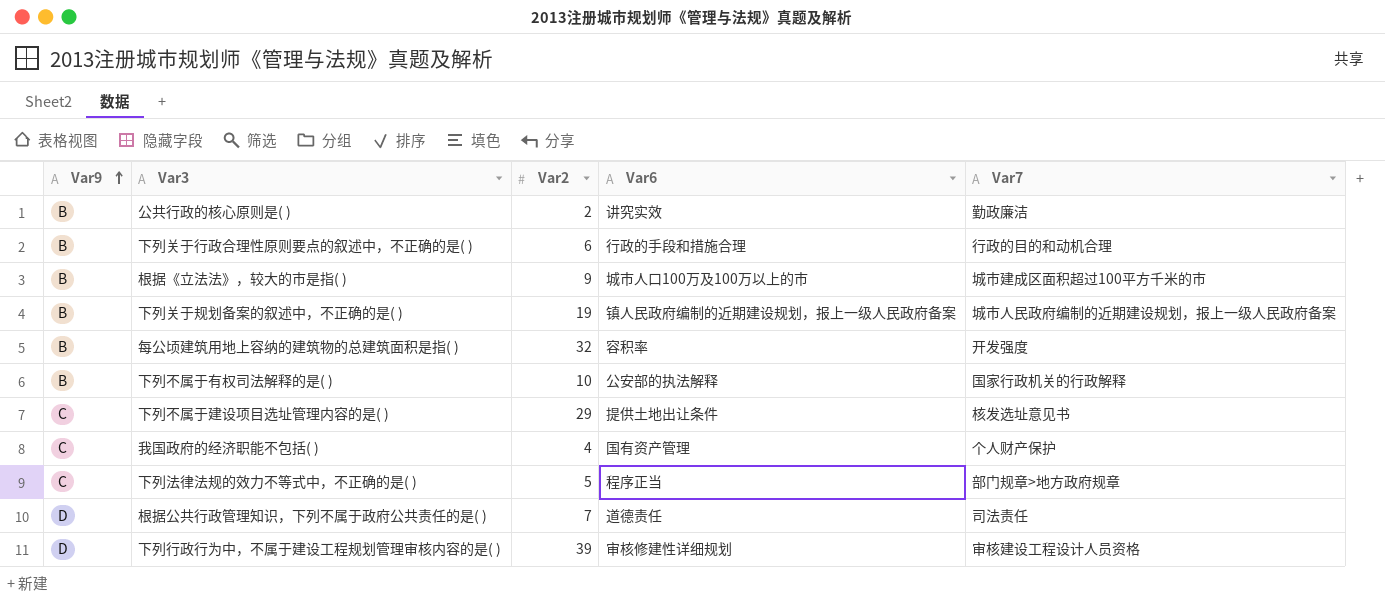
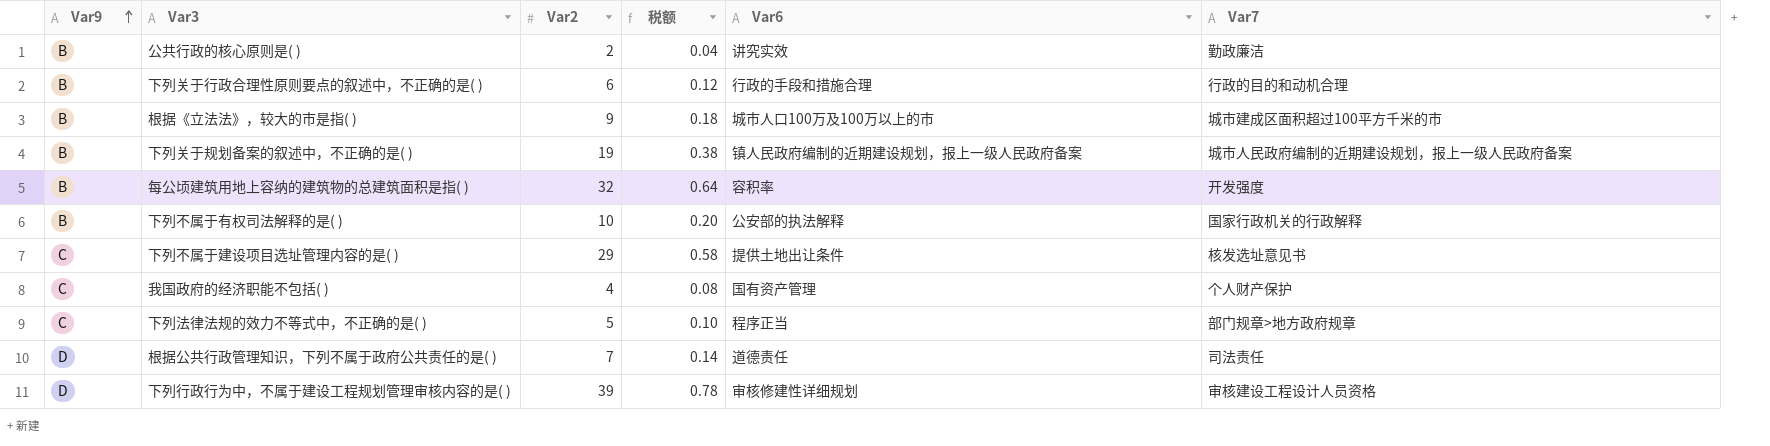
column 税额 | formula: none -> [Var2] * 0.02

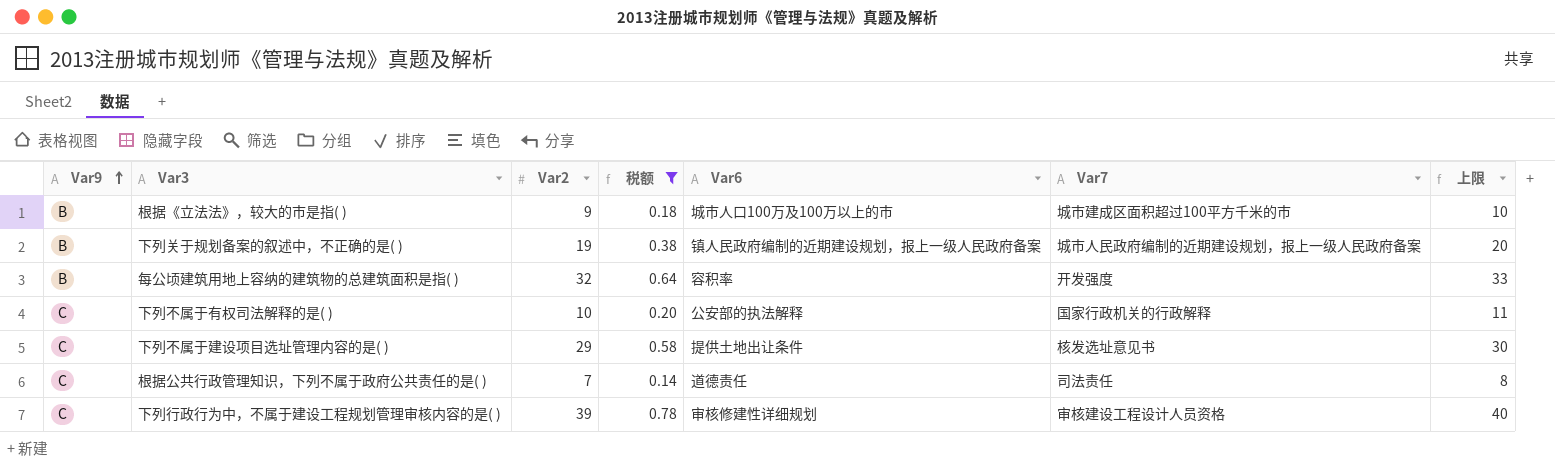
filter: none -> 税额 >= 0.14
column 上限 | formula: none -> [Var2] + 1
下列不属于有权司法解释的是( ) | Var9: B -> C
根据公共行政管理知识，下列不属于政府公共责任的是( ) | Var9: D -> C
下列行政行为中，不属于建设工程规划管理审核内容的是( ) | Var9: D -> C

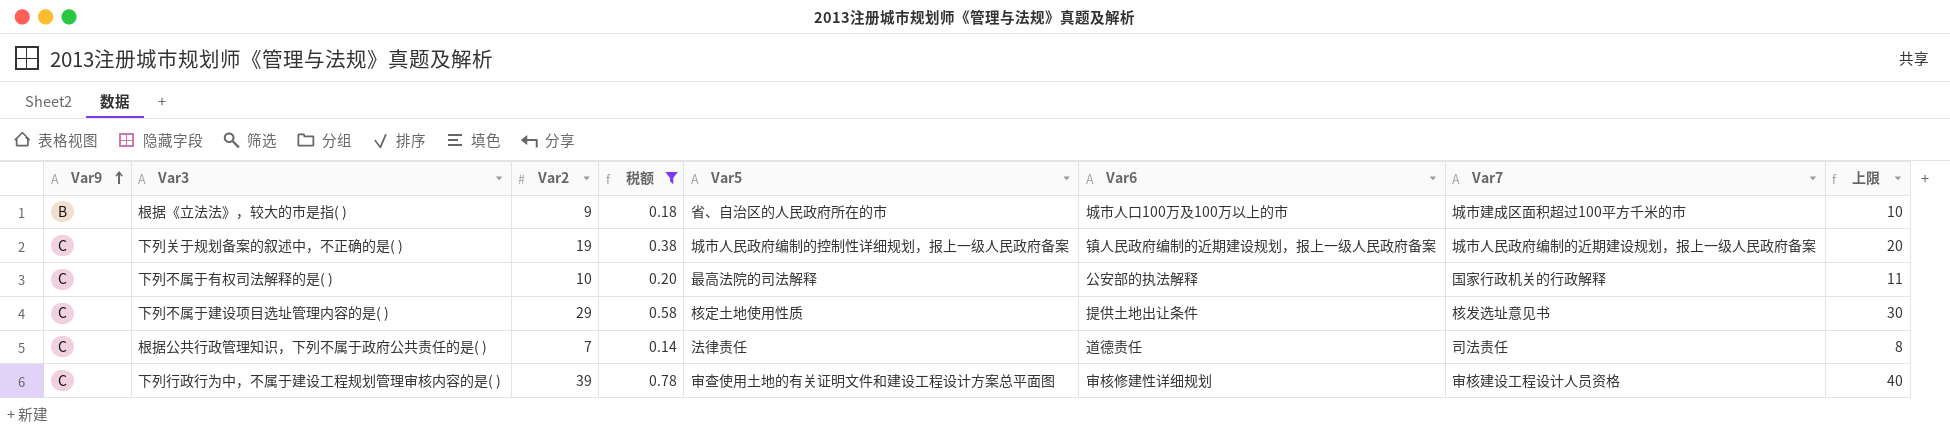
column Var5 | position: none -> 5
row 每公顷建筑用地上容纳的建筑物的总建筑面积是指( ): B | 32 | 0.64 | 容积率 | 开发强度 | 33 -> none
下列关于规划备案的叙述中，不正确的是( ) | Var9: B -> C

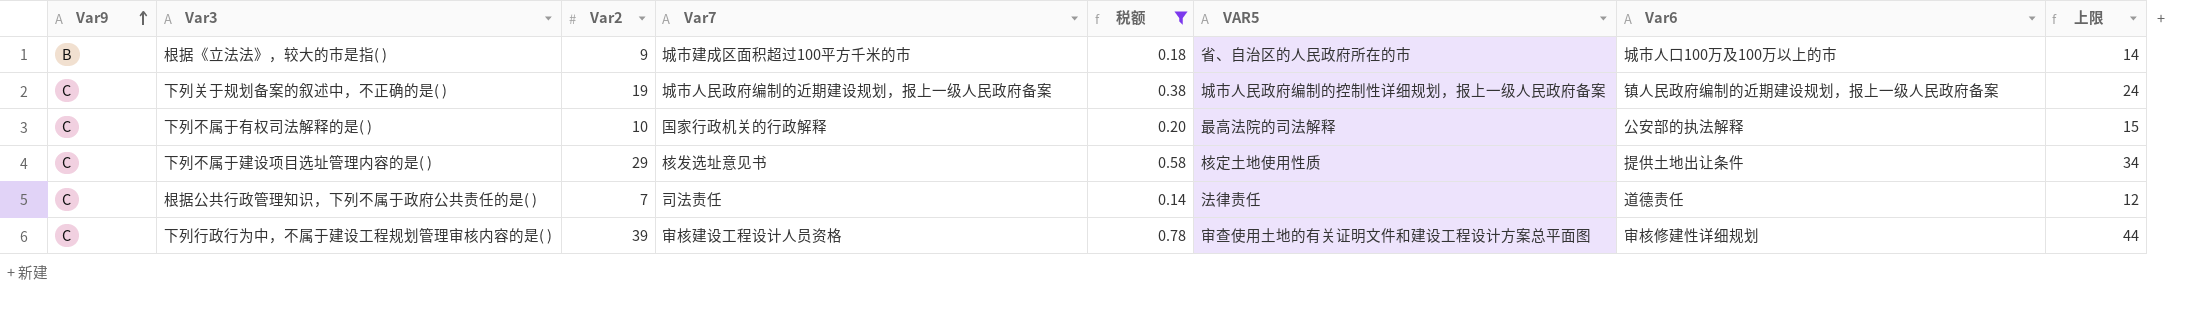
column Var7 | position: 7 -> 4
column name: Var5 -> VAR5
column 上限 | formula: [Var2] + 1 -> [Var2] + 5

